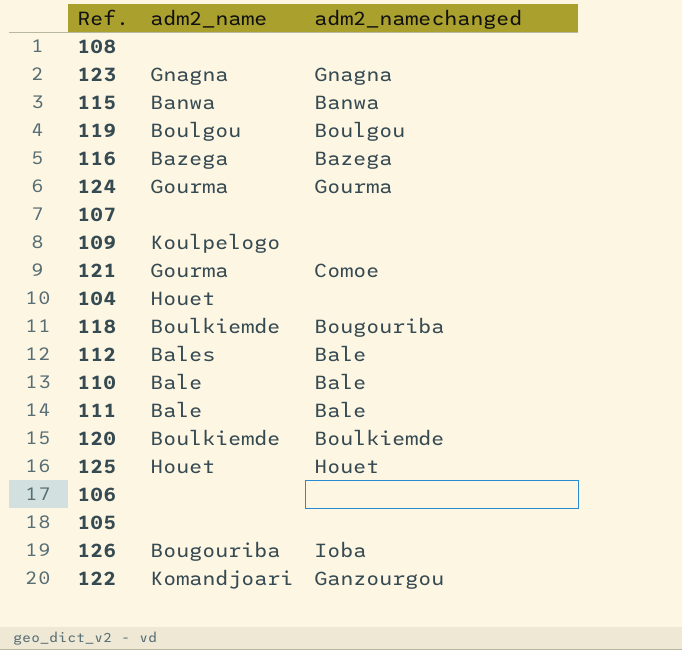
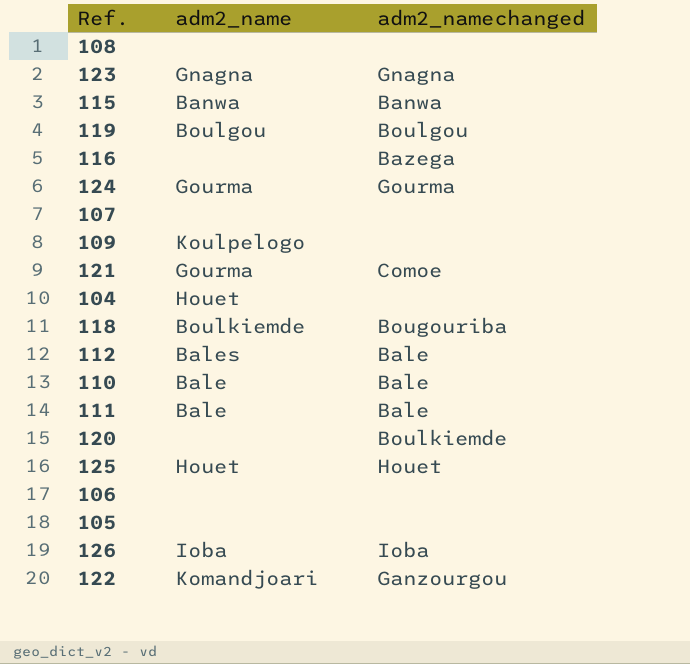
116 | adm2_name: Bazega -> none
120 | adm2_name: Boulkiemde -> none
126 | adm2_name: Bougouriba -> Ioba

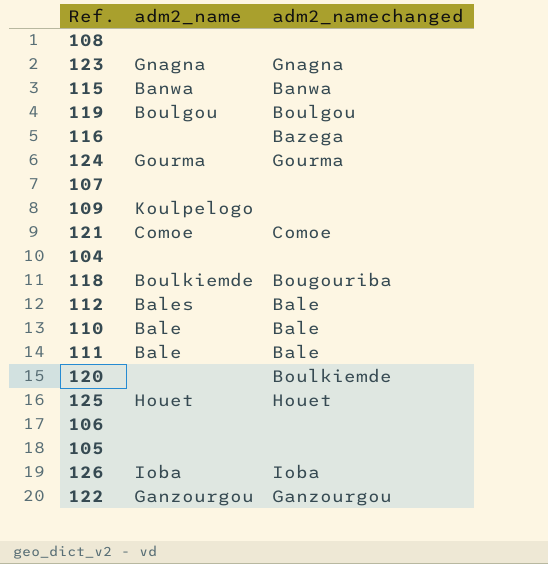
121 | adm2_name: Gourma -> Comoe
104 | adm2_name: Houet -> none
122 | adm2_name: Komandjoari -> Ganzourgou

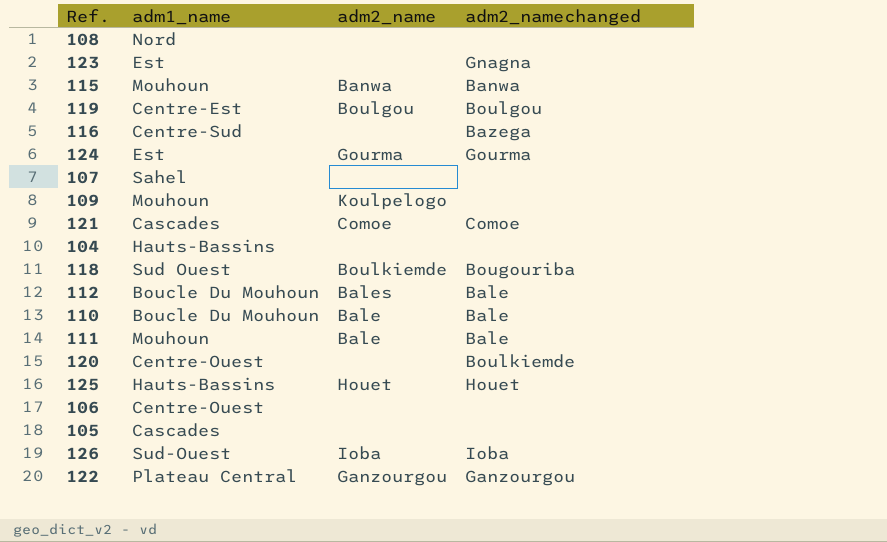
column adm1_name | position: none -> 2
123 | adm2_name: Gnagna -> none

